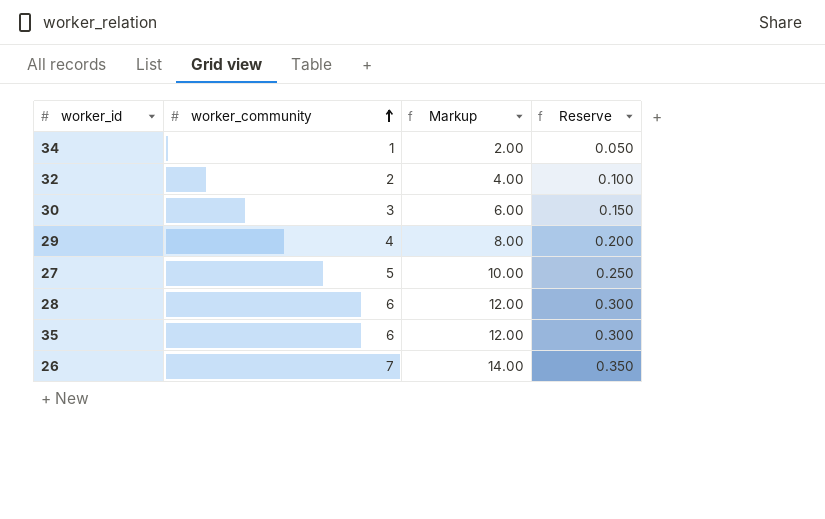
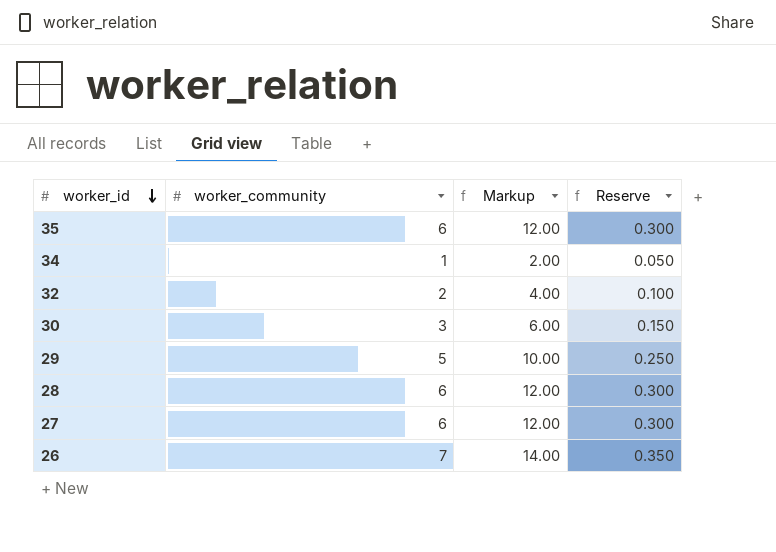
row order: worker_community ascending -> worker_id descending
29 | worker_community: 4 -> 5
29 | Markup: 8.00 -> 10.00
29 | Reserve: 0.200 -> 0.250
27 | worker_community: 5 -> 6
27 | Markup: 10.00 -> 12.00
27 | Reserve: 0.250 -> 0.300

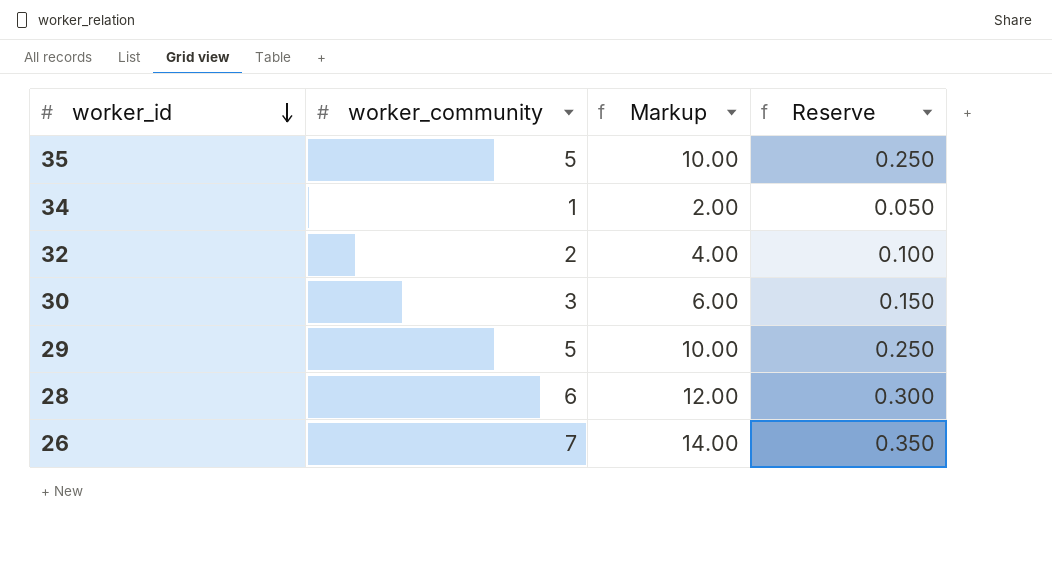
row 27: 6 | 12.00 | 0.300 -> none
35 | worker_community: 6 -> 5
35 | Markup: 12.00 -> 10.00
35 | Reserve: 0.300 -> 0.250

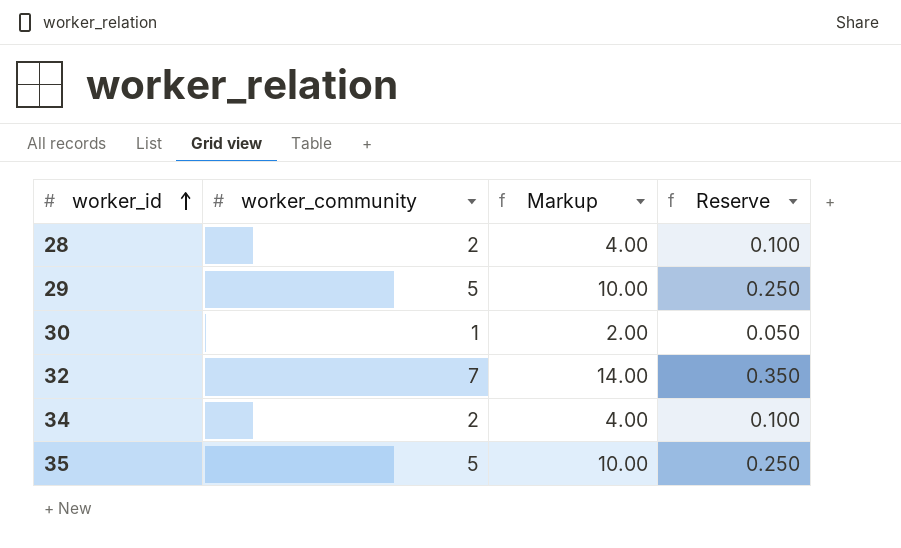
row order: worker_id descending -> worker_id ascending
row 26: 7 | 14.00 | 0.350 -> none
28 | worker_community: 6 -> 2
28 | Markup: 12.00 -> 4.00
28 | Reserve: 0.300 -> 0.100
30 | worker_community: 3 -> 1
30 | Markup: 6.00 -> 2.00
30 | Reserve: 0.150 -> 0.050
32 | worker_community: 2 -> 7
32 | Markup: 4.00 -> 14.00
32 | Reserve: 0.100 -> 0.350
34 | worker_community: 1 -> 2
34 | Markup: 2.00 -> 4.00
34 | Reserve: 0.050 -> 0.100

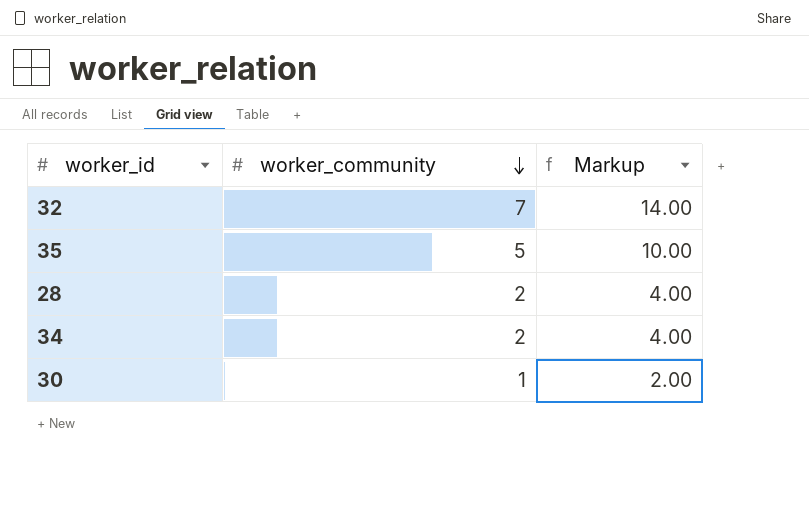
row order: worker_id ascending -> worker_community descending
column Reserve | formula: [worker_community] * 0.05 -> none
row 29: 5 | 10.00 | 0.250 -> none

